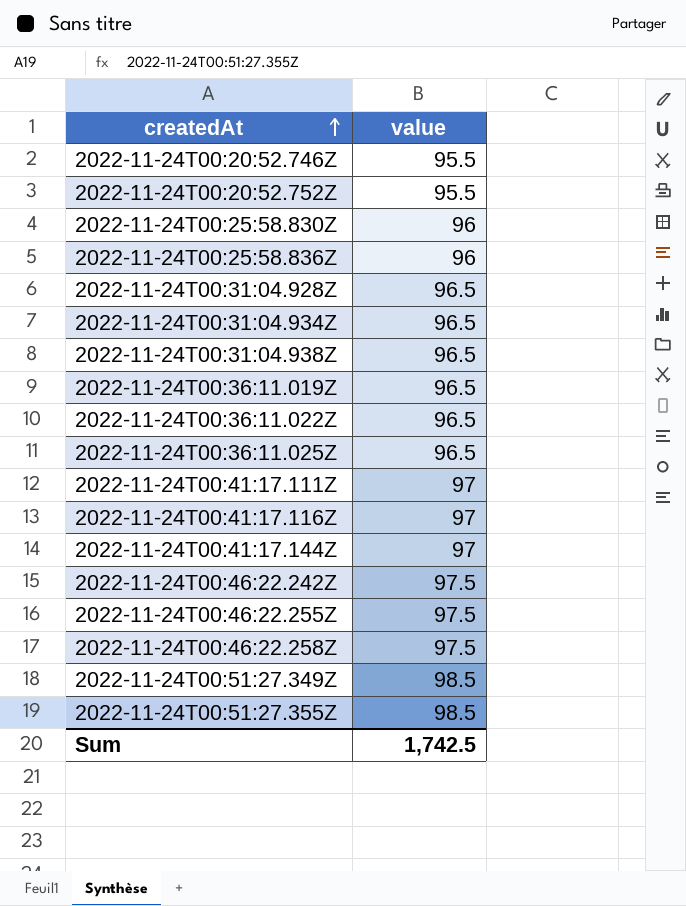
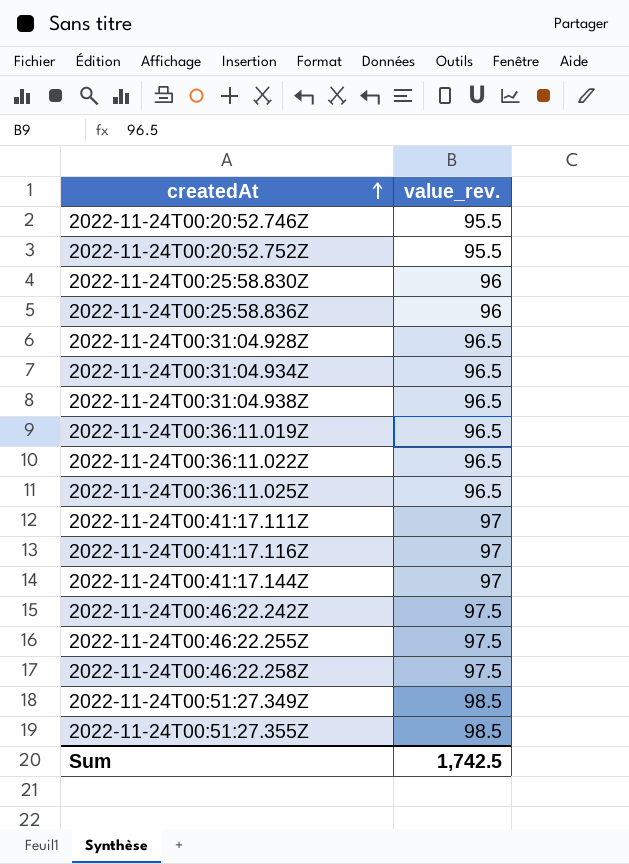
column name: value -> value_rev.

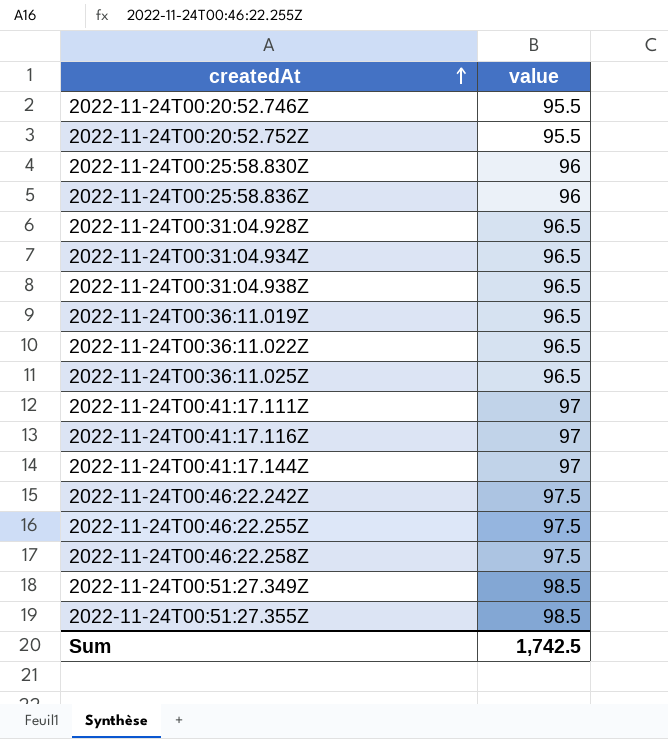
column name: value_rev. -> value

